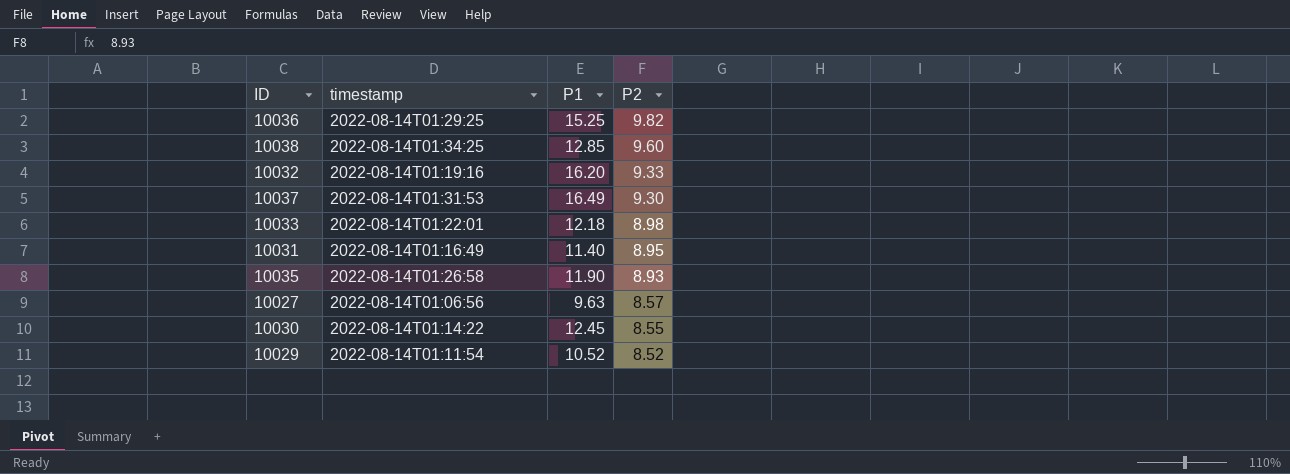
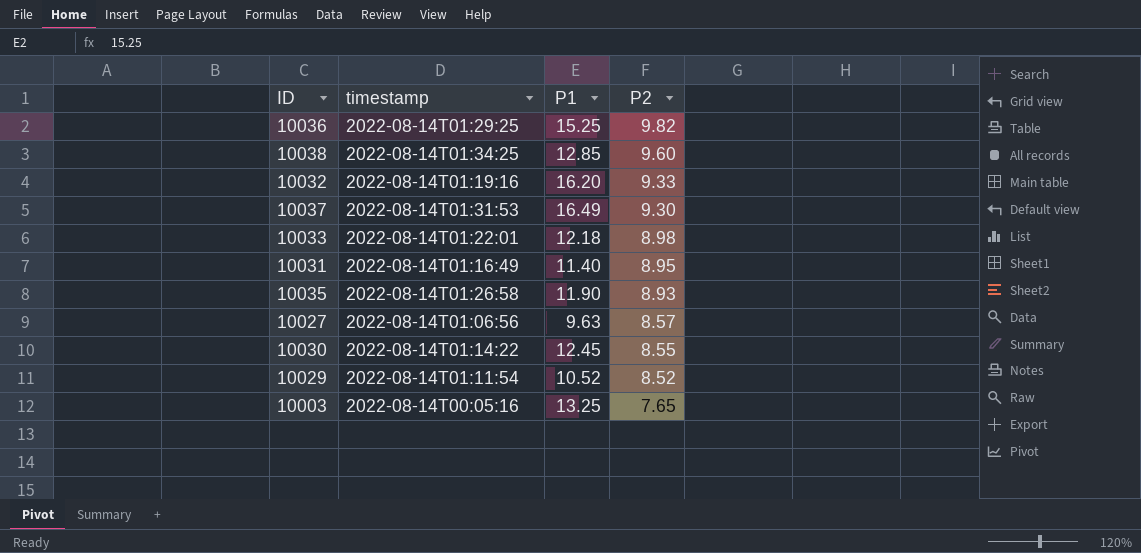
row 10003: none -> 2022-08-14T00:05:16 | 13.25 | 7.65

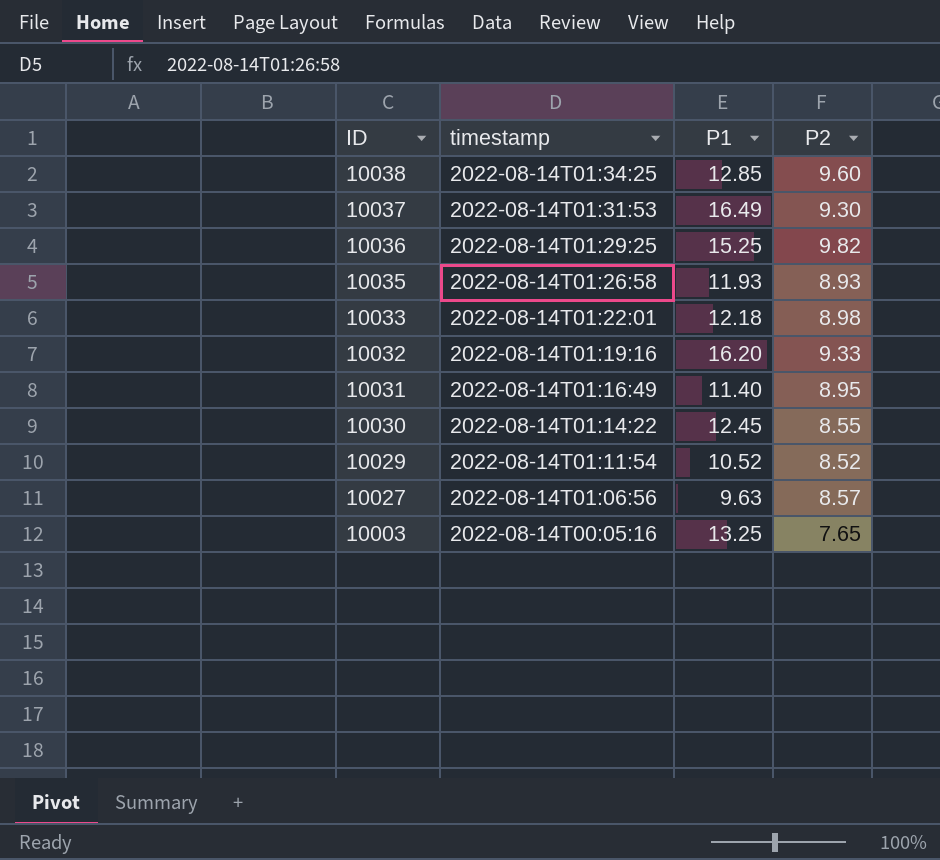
row order: P2 descending -> ID descending
10035 | P1: 11.90 -> 11.93

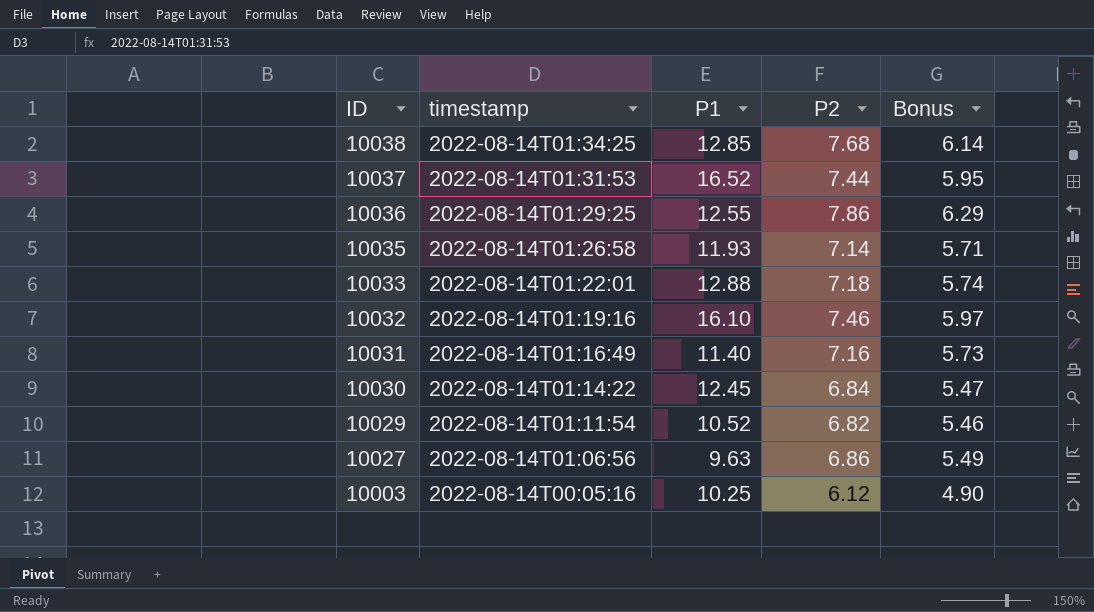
column Bonus | formula: none -> [P2] * 0.8
10038 | P2: 9.60 -> 7.68
10037 | P1: 16.49 -> 16.52
10037 | P2: 9.30 -> 7.44
10036 | P1: 15.25 -> 12.55
10036 | P2: 9.82 -> 7.86
10035 | P2: 8.93 -> 7.14
10033 | P1: 12.18 -> 12.88
10033 | P2: 8.98 -> 7.18
10032 | P1: 16.20 -> 16.10
10032 | P2: 9.33 -> 7.46
10031 | P2: 8.95 -> 7.16
10030 | P2: 8.55 -> 6.84
10029 | P2: 8.52 -> 6.82
10027 | P2: 8.57 -> 6.86
10003 | P1: 13.25 -> 10.25
10003 | P2: 7.65 -> 6.12

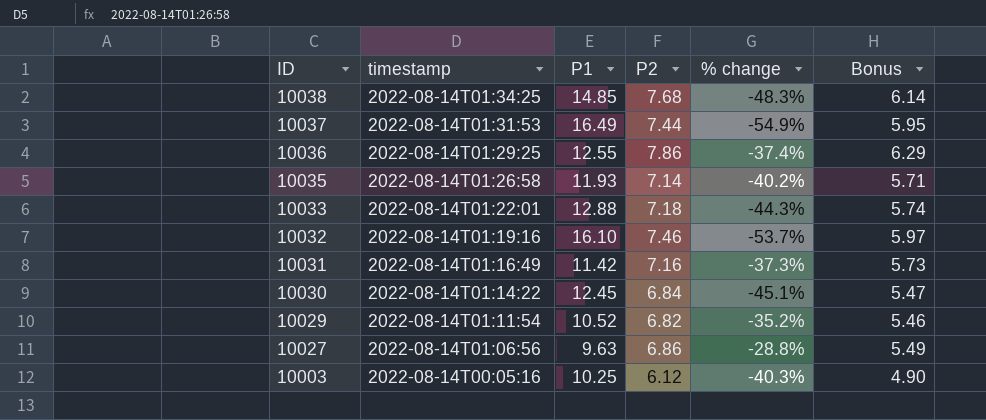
column % change | formula: none -> ([P2] - [P1]) / [P1]
10038 | P1: 12.85 -> 14.85
10037 | P1: 16.52 -> 16.49
10031 | P1: 11.40 -> 11.42

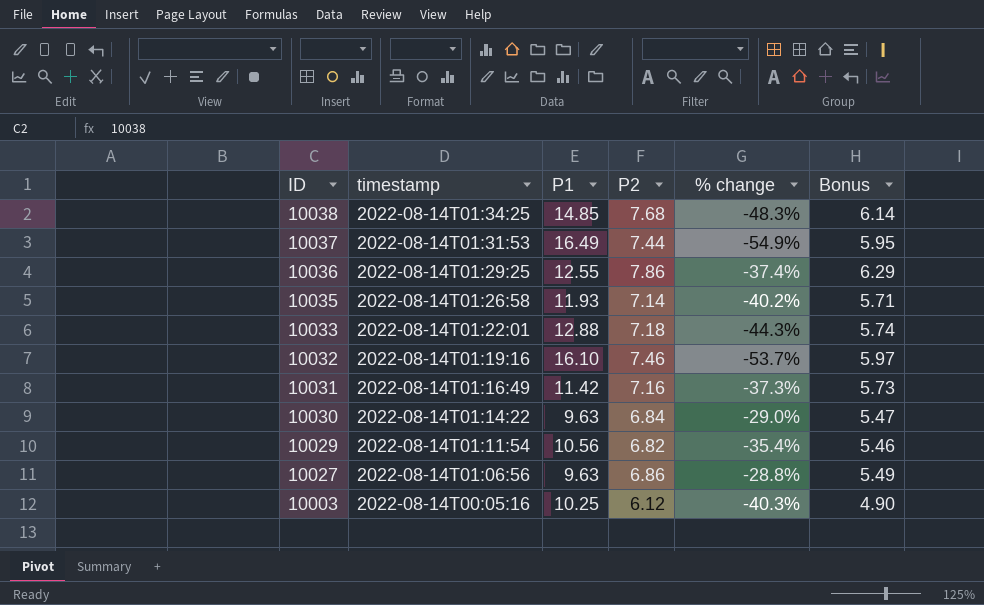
10030 | P1: 12.45 -> 9.63
10030 | % change: -45.1% -> -29.0%
10029 | P1: 10.52 -> 10.56
10029 | % change: -35.2% -> -35.4%

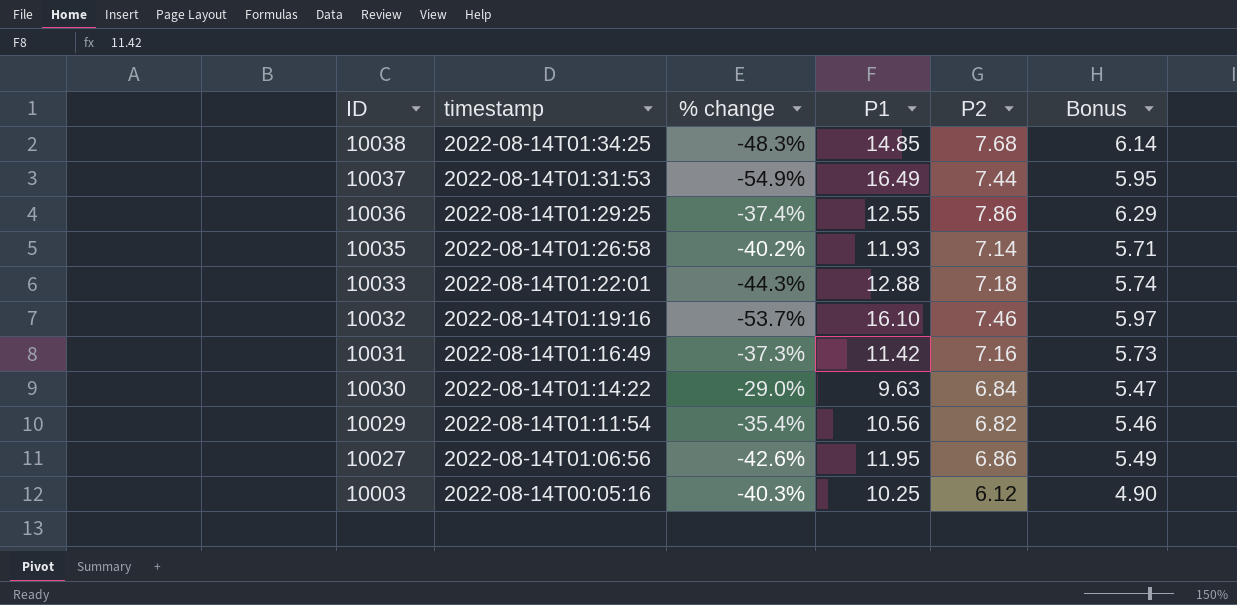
column % change | position: 5 -> 3
10027 | % change: -28.8% -> -42.6%
10027 | P1: 9.63 -> 11.95

